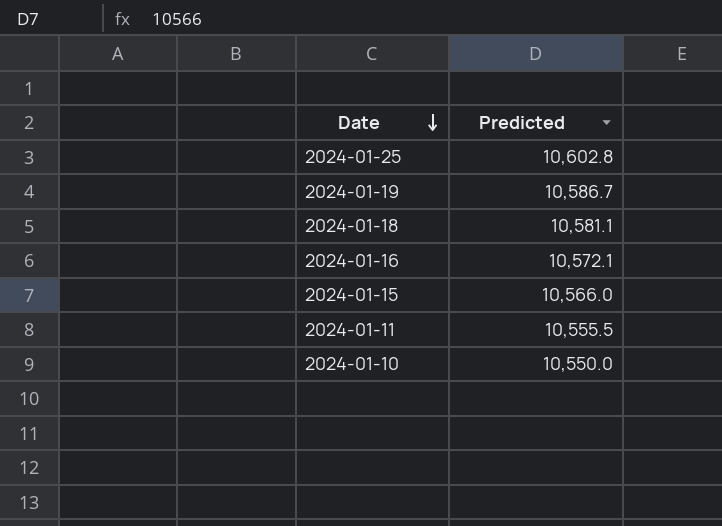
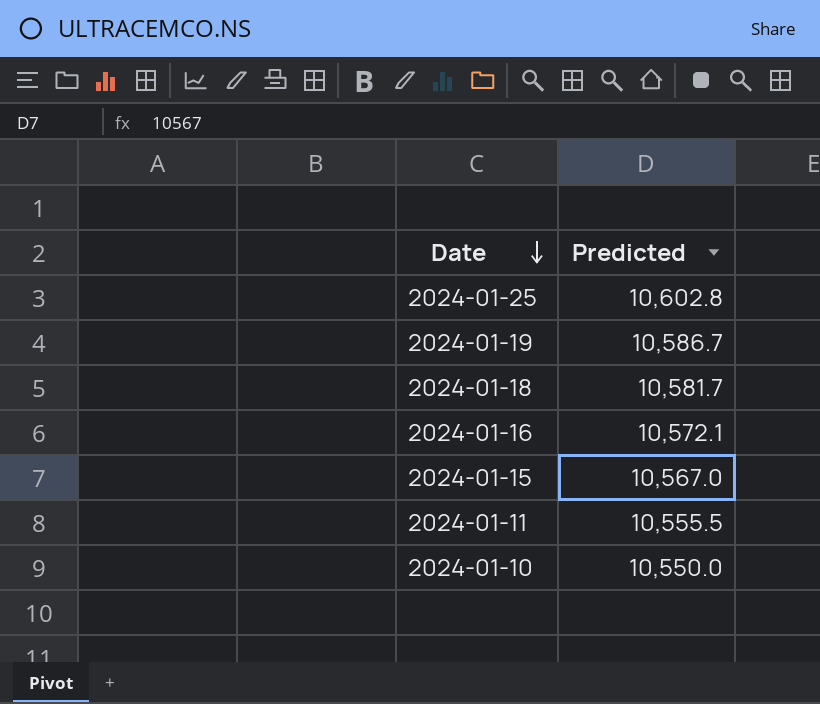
2024-01-18 | Predicted: 10,581.1 -> 10,581.7
2024-01-15 | Predicted: 10,566.0 -> 10,567.0

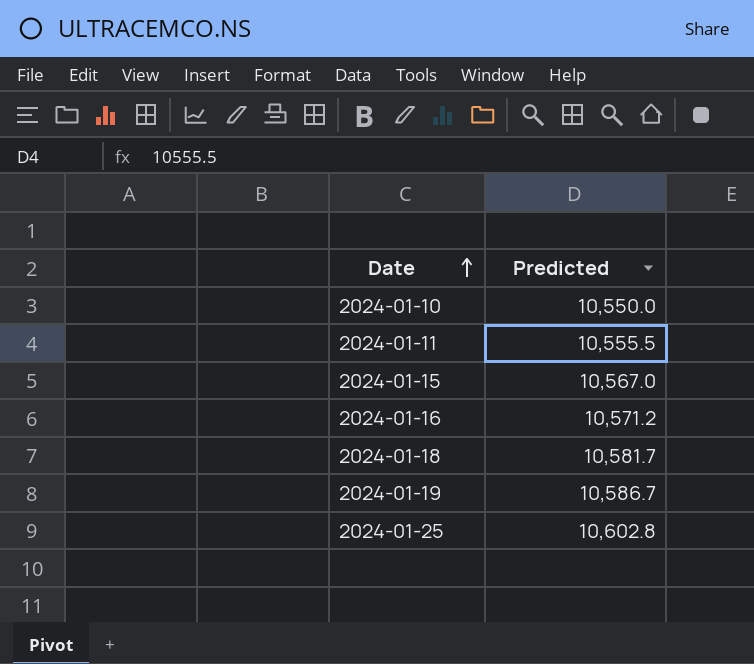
row order: Date descending -> Date ascending
2024-01-16 | Predicted: 10,572.1 -> 10,571.2

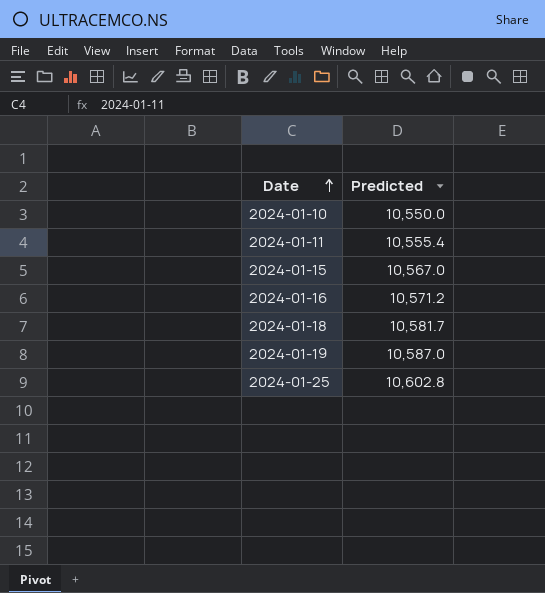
2024-01-11 | Predicted: 10,555.5 -> 10,555.4
2024-01-19 | Predicted: 10,586.7 -> 10,587.0

